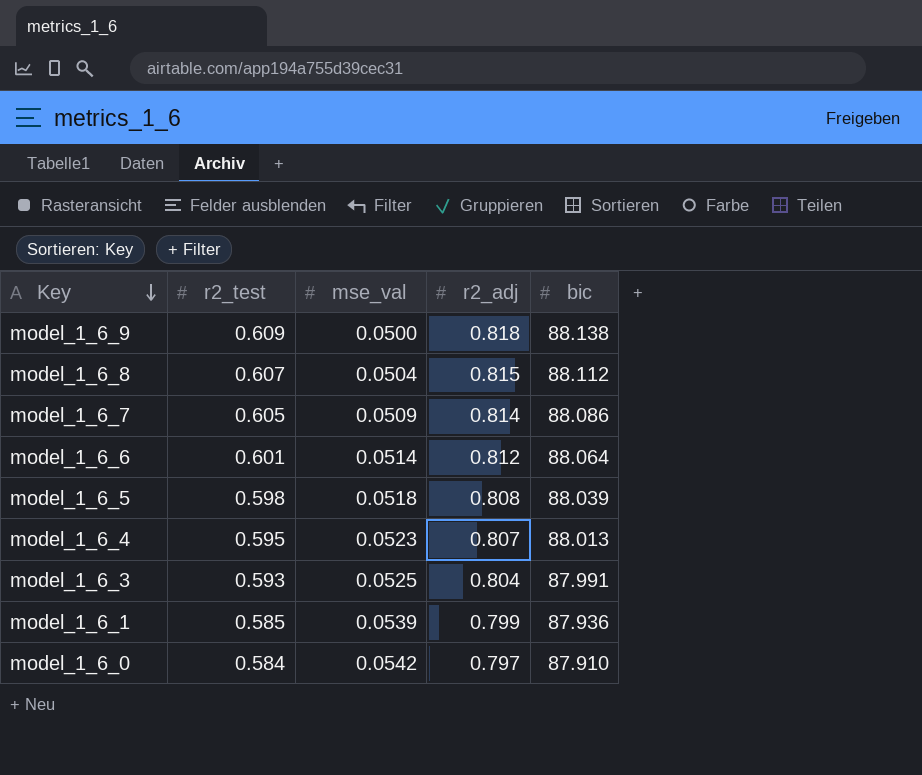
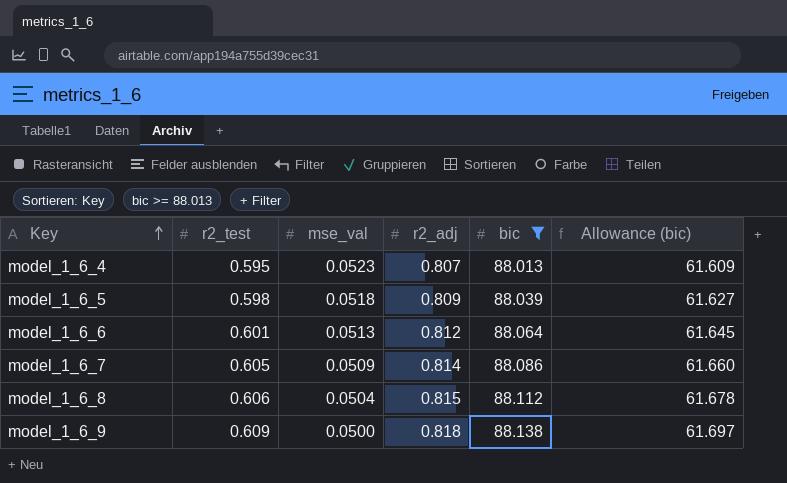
filter: none -> bic >= 88.013
row order: Key descending -> Key ascending
column Allowance (bic) | formula: none -> [bic] * 0.7
model_1_6_5 | r2_adj: 0.808 -> 0.809
model_1_6_6 | mse_val: 0.0514 -> 0.0513
model_1_6_8 | r2_test: 0.607 -> 0.606

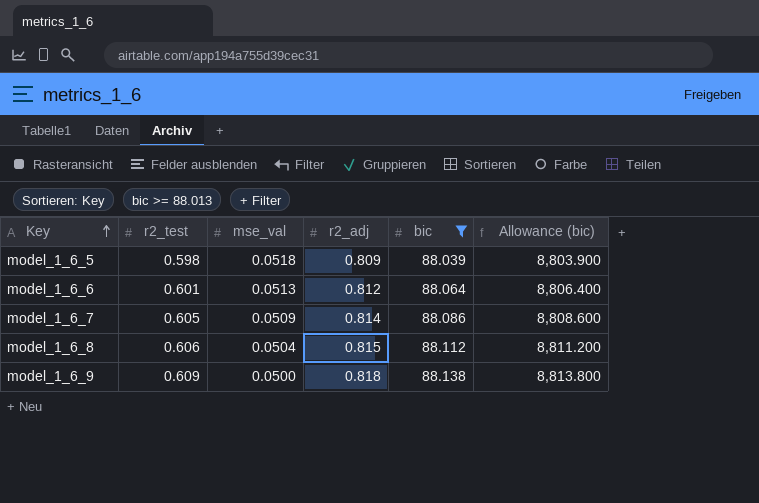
column Allowance (bic) | formula: [bic] * 0.7 -> [bic] * 100
row model_1_6_4: 0.595 | 0.0523 | 0.807 | 88.013 | 61.609 -> none

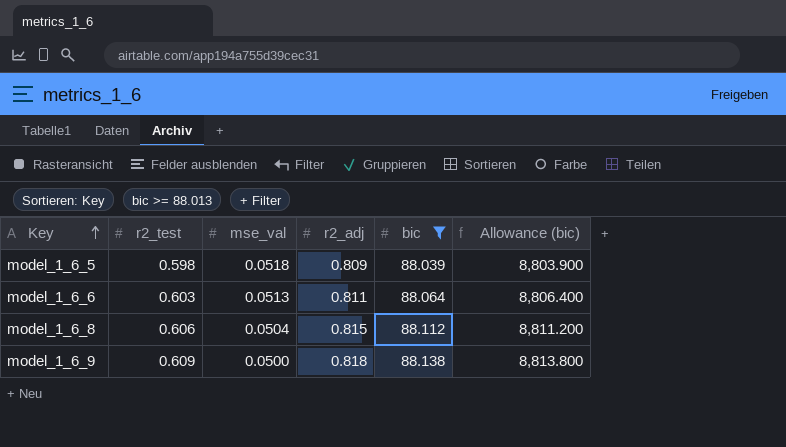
row model_1_6_7: 0.605 | 0.0509 | 0.814 | 88.086 | 8,808.600 -> none
model_1_6_6 | r2_test: 0.601 -> 0.603
model_1_6_6 | r2_adj: 0.812 -> 0.811

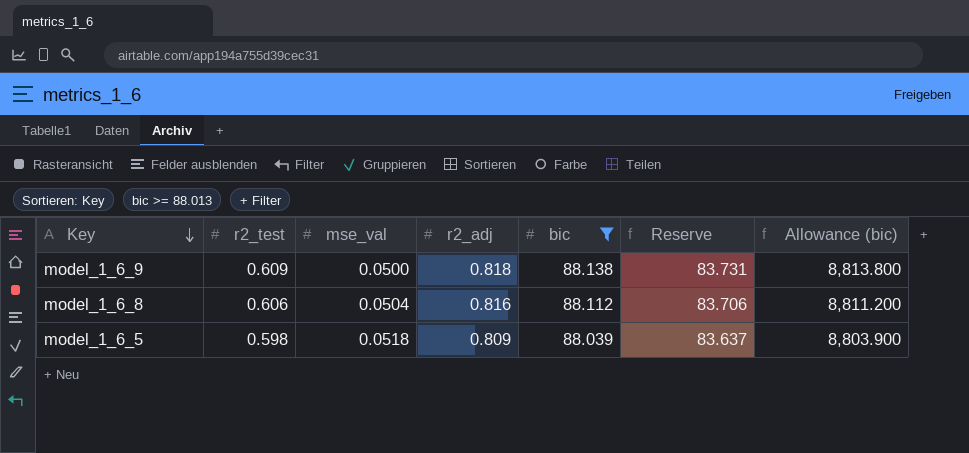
row order: Key ascending -> Key descending
column Reserve | formula: none -> [bic] * 0.95
row model_1_6_6: 0.603 | 0.0513 | 0.811 | 88.064 | 8,806.400 -> none
model_1_6_8 | r2_adj: 0.815 -> 0.816

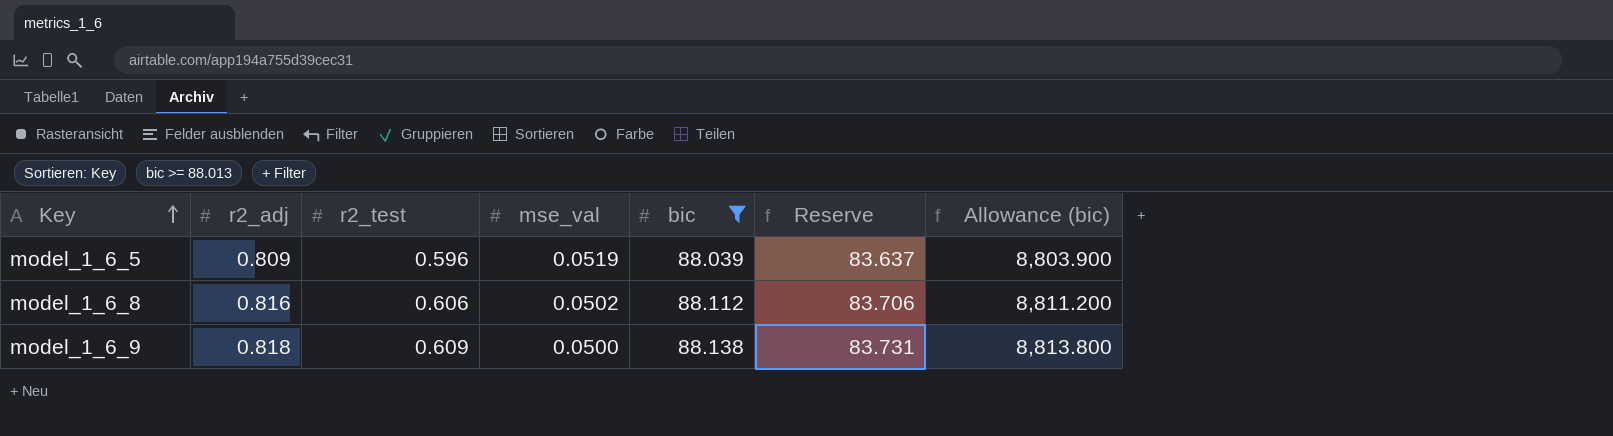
row order: Key descending -> Key ascending
column r2_adj | position: 4 -> 2
model_1_6_5 | r2_test: 0.598 -> 0.596
model_1_6_5 | mse_val: 0.0518 -> 0.0519
model_1_6_8 | mse_val: 0.0504 -> 0.0502

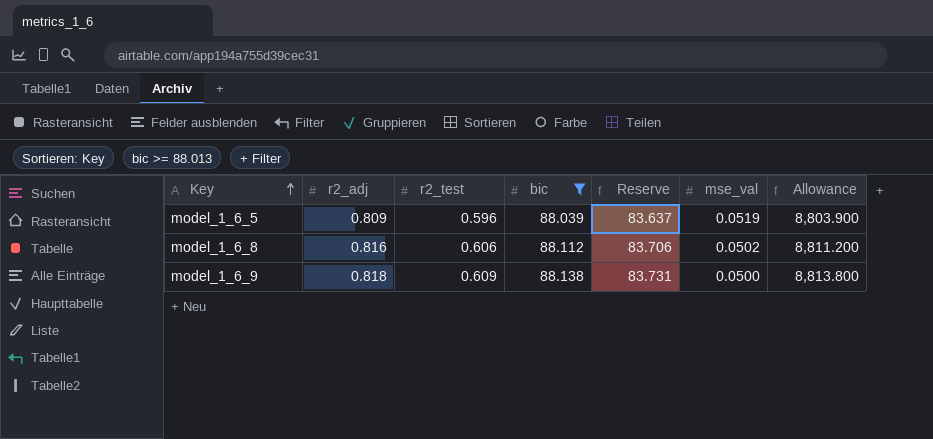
column mse_val | position: 4 -> 6
column name: Allowance (bic) -> Allowance

